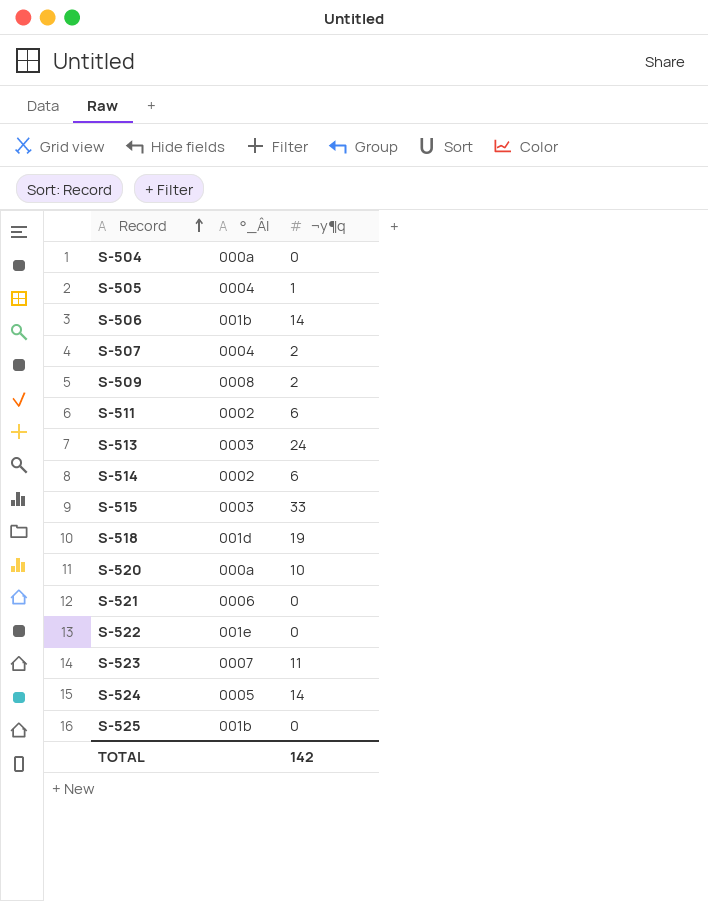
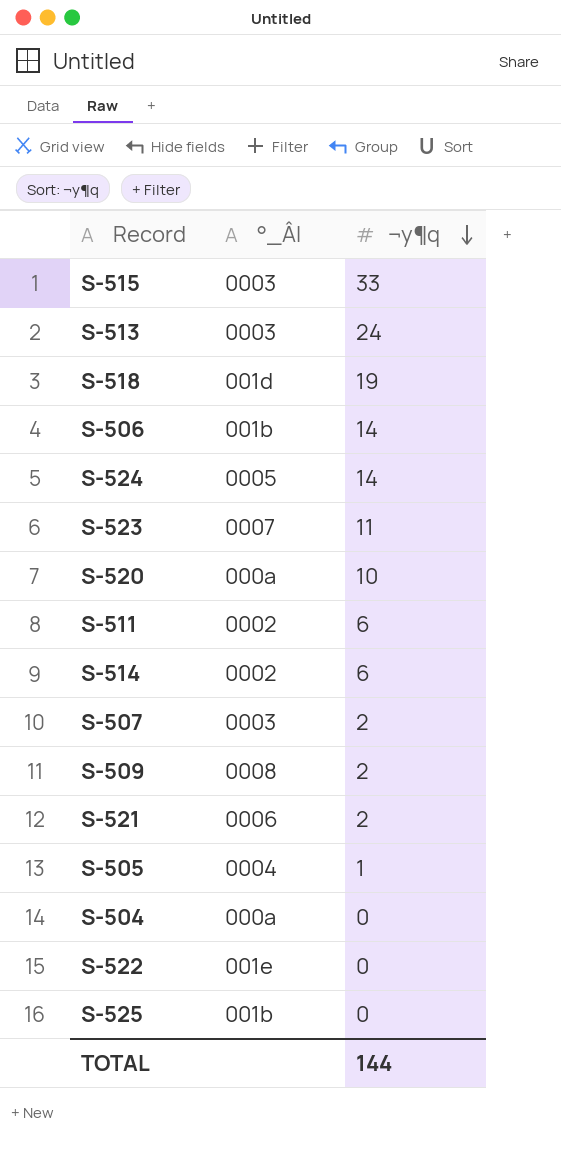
row order: Record ascending -> ¬y¶q descending
S-507 | °_ÂI: 0004 -> 0003
S-521 | ¬y¶q: 0 -> 2
TOTAL | ¬y¶q: 142 -> 144

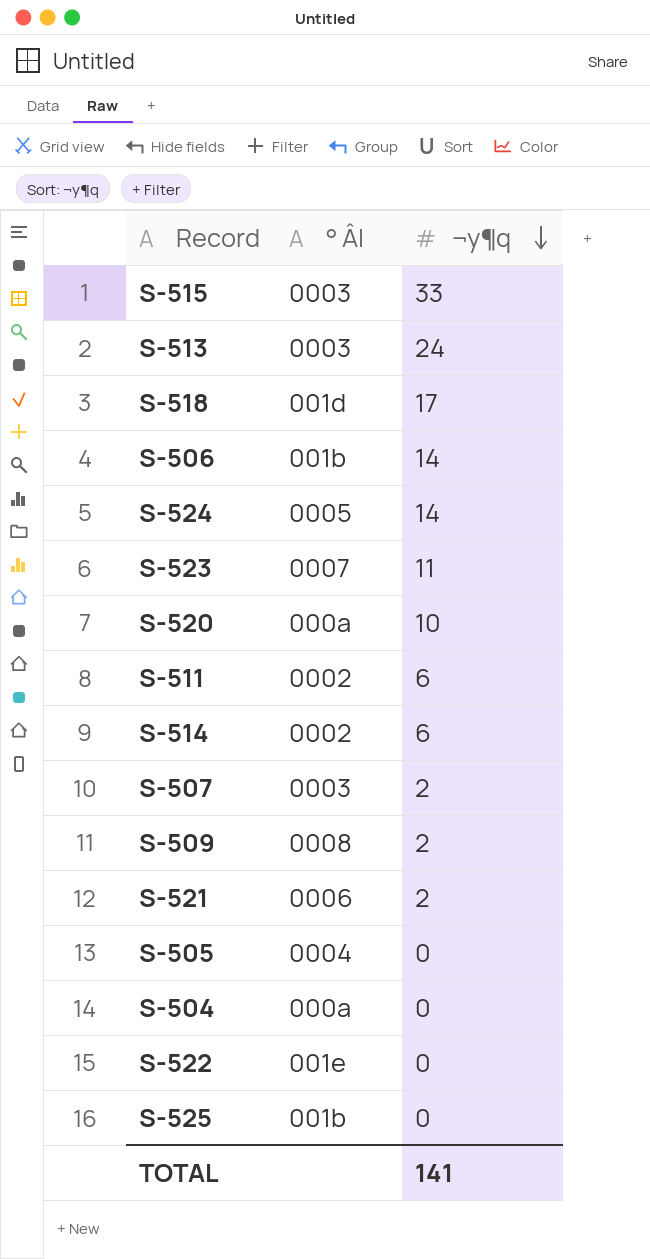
column name: °_ÂI -> ° ÂI
S-518 | ¬y¶q: 19 -> 17
S-505 | ¬y¶q: 1 -> 0
TOTAL | ¬y¶q: 144 -> 141

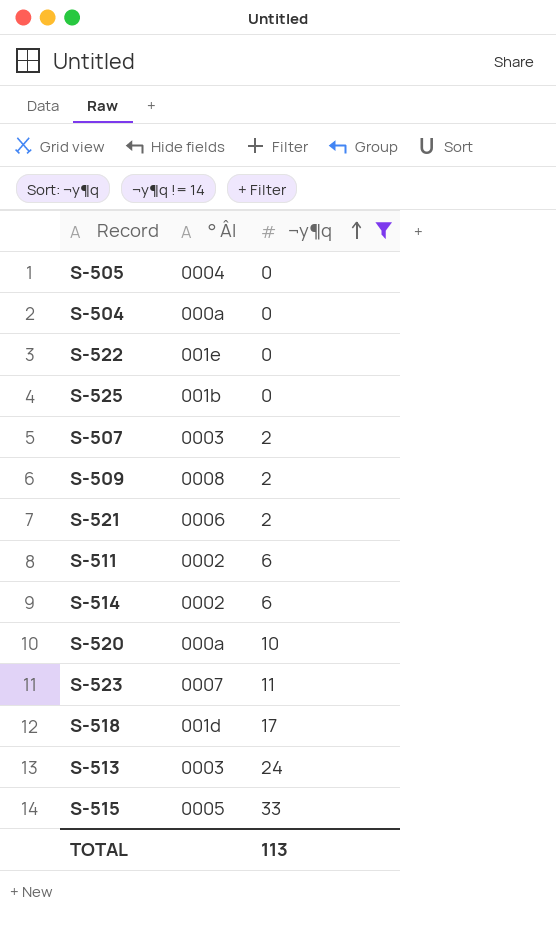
filter: none -> ¬y¶q != 14
row order: ¬y¶q descending -> ¬y¶q ascending
S-515 | ° ÂI: 0003 -> 0005
TOTAL | ¬y¶q: 141 -> 113

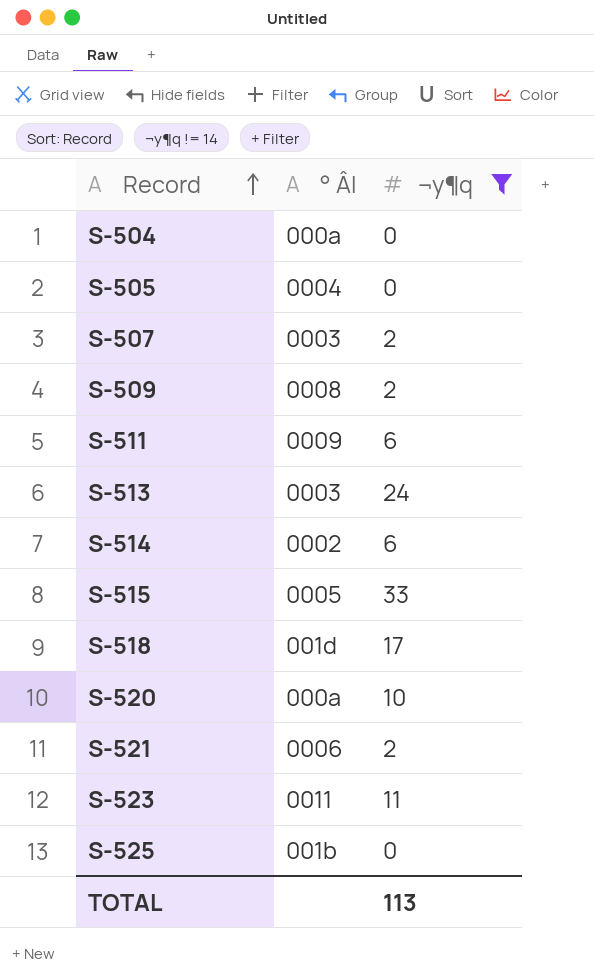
row order: ¬y¶q ascending -> Record ascending
row S-522: 001e | 0 -> none
S-511 | ° ÂI: 0002 -> 0009
S-523 | ° ÂI: 0007 -> 0011

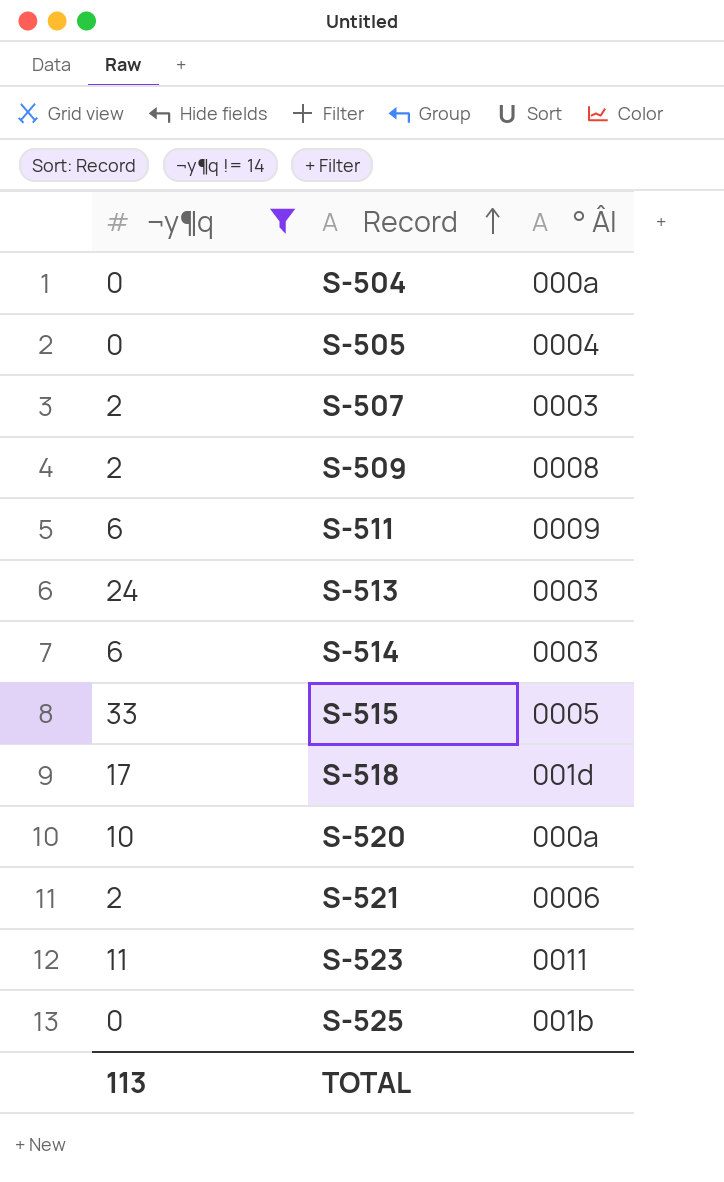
column ¬y¶q | position: 3 -> 1
S-514 | ° ÂI: 0002 -> 0003

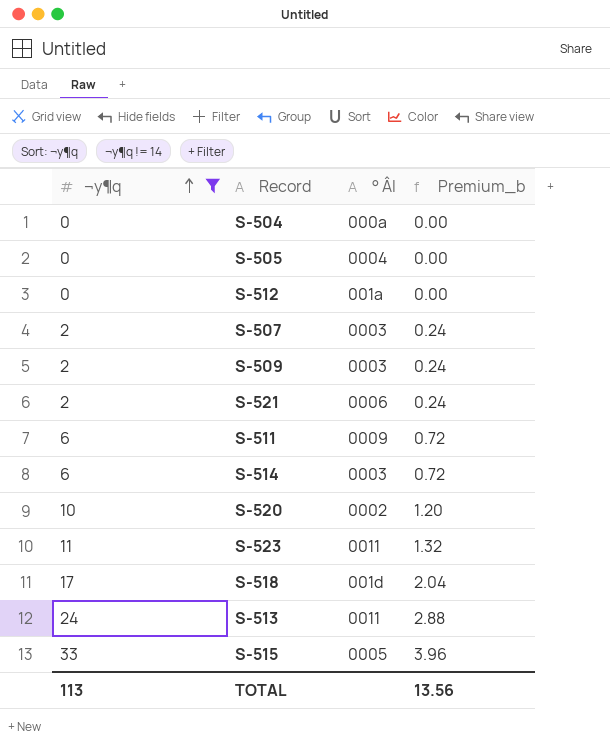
row order: Record ascending -> ¬y¶q ascending
column Premium_b | formula: none -> [¬y¶q] * 0.12
row S-525: 0 | 001b -> none
row S-512: none -> 0 | 001a | 0.00
S-509 | ° ÂI: 0008 -> 0003
S-520 | ° ÂI: 000a -> 0002
S-513 | ° ÂI: 0003 -> 0011

